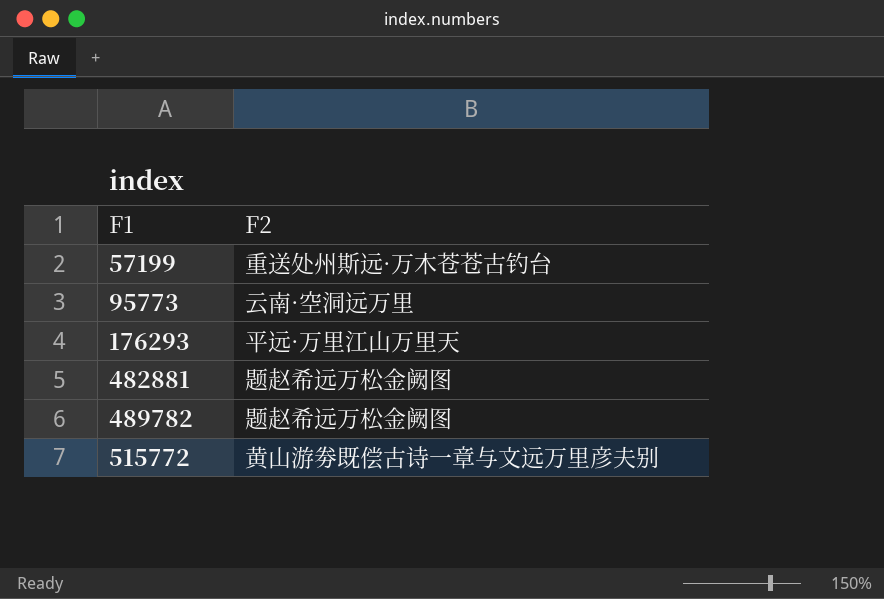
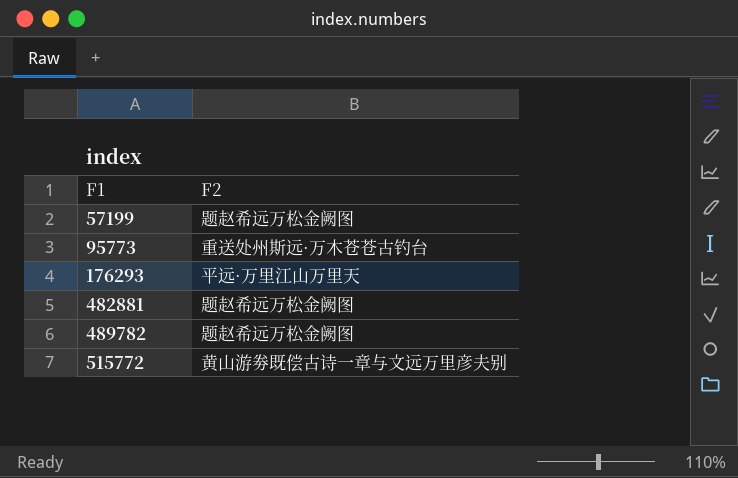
57199 | F2: 重送处州斯远·万木苍苍古钓台 -> 题赵希远万松金阙图
95773 | F2: 云南·空洞远万里 -> 重送处州斯远·万木苍苍古钓台

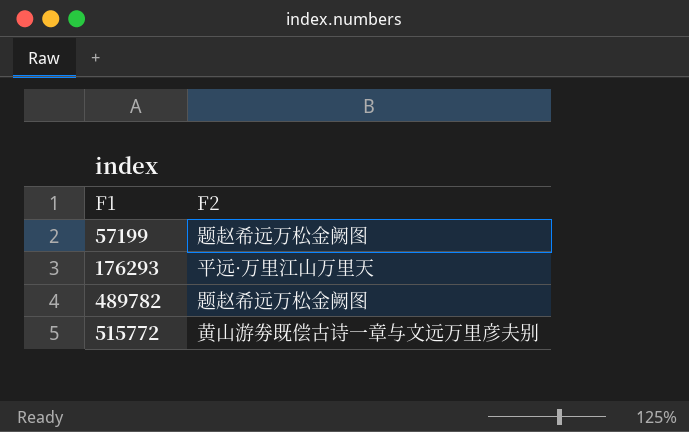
row 95773: 重送处州斯远·万木苍苍古钓台 -> none
row 482881: 题赵希远万松金阙图 -> none

